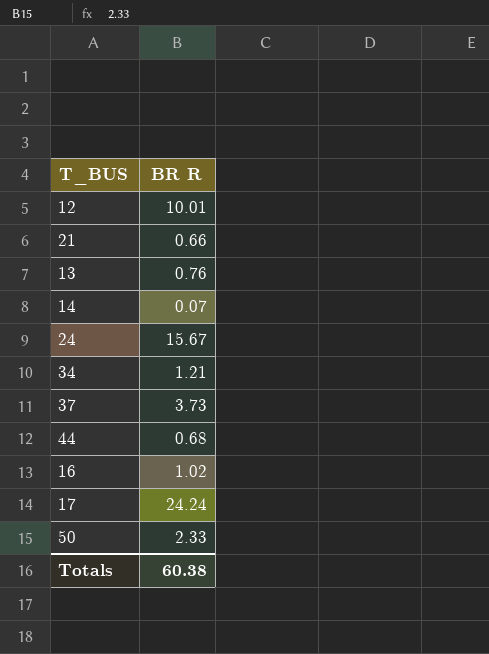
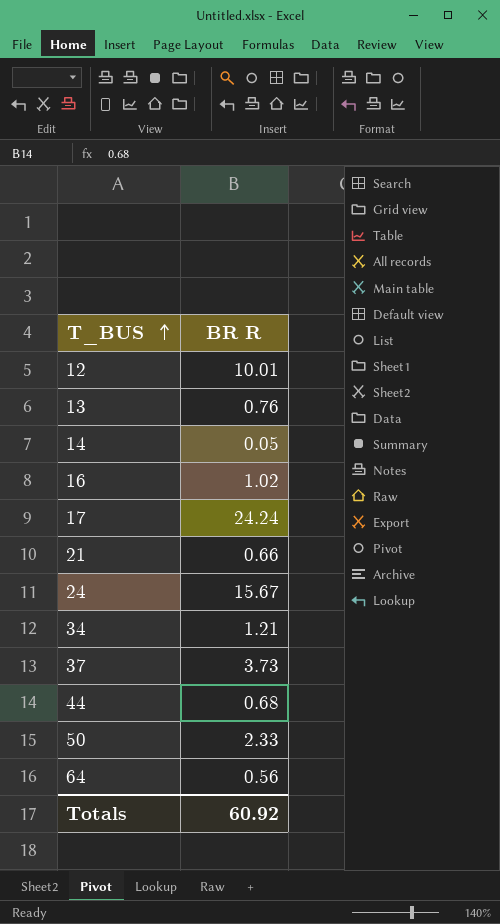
row order: none -> T_BUS ascending
14 | BR R: 0.07 -> 0.05
row 64: none -> 0.56
Totals | BR R: 60.38 -> 60.92

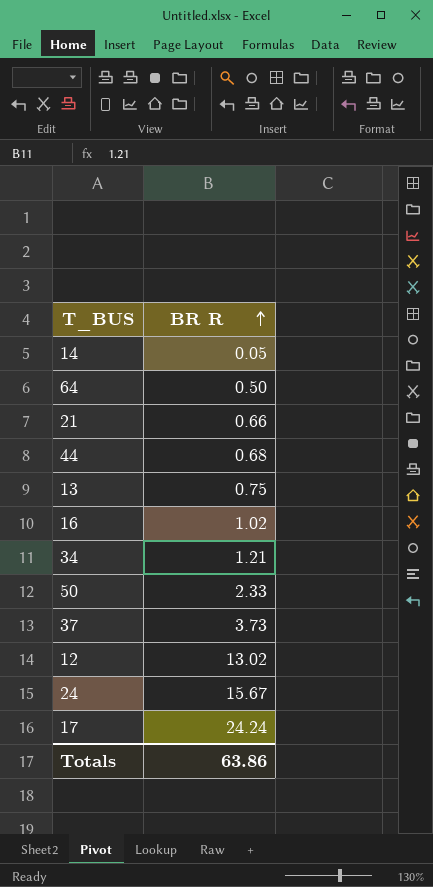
row order: T_BUS ascending -> BR R ascending
64 | BR R: 0.56 -> 0.50
13 | BR R: 0.76 -> 0.75
12 | BR R: 10.01 -> 13.02
Totals | BR R: 60.92 -> 63.86

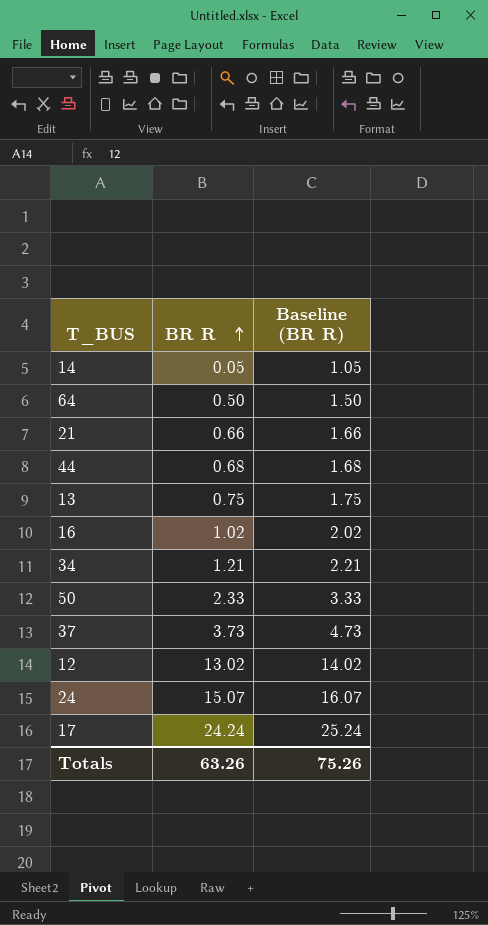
column Baseline (BR R) | formula: none -> [BR R] + 1
24 | BR R: 15.67 -> 15.07
Totals | BR R: 63.86 -> 63.26

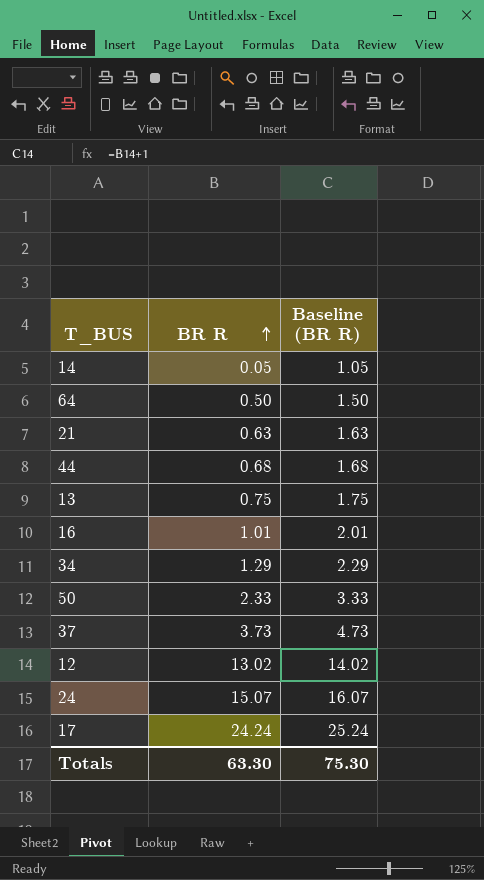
21 | BR R: 0.66 -> 0.63
21 | Baseline (BR R): 1.66 -> 1.63
16 | BR R: 1.02 -> 1.01
16 | Baseline (BR R): 2.02 -> 2.01
34 | BR R: 1.21 -> 1.29
34 | Baseline (BR R): 2.21 -> 2.29
Totals | BR R: 63.26 -> 63.30
Totals | Baseline (BR R): 75.26 -> 75.30

